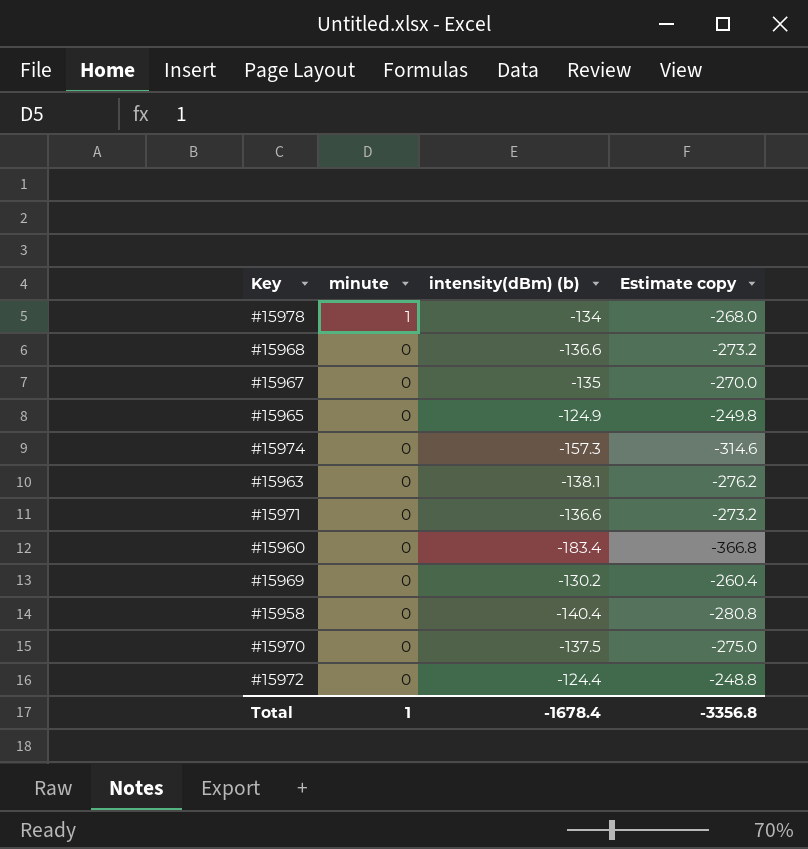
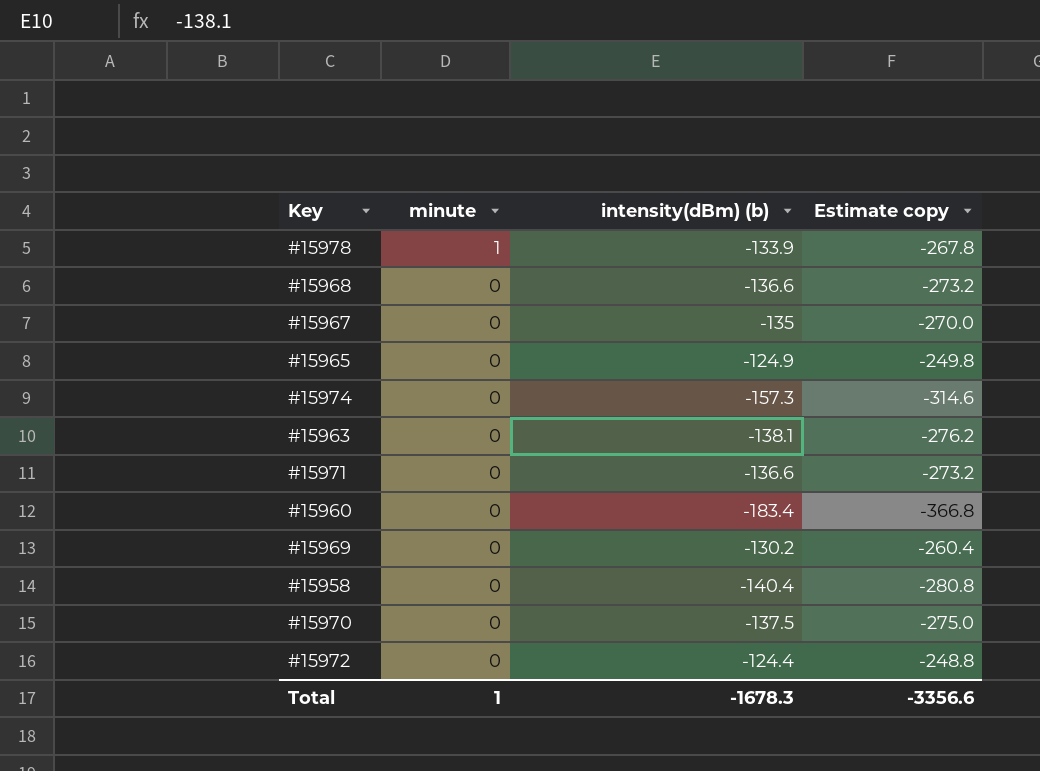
#15978 | intensity(dBm) (b): -134 -> -133.9
#15978 | Estimate copy: -268.0 -> -267.8
Total | intensity(dBm) (b): -1678.4 -> -1678.3
Total | Estimate copy: -3356.8 -> -3356.6

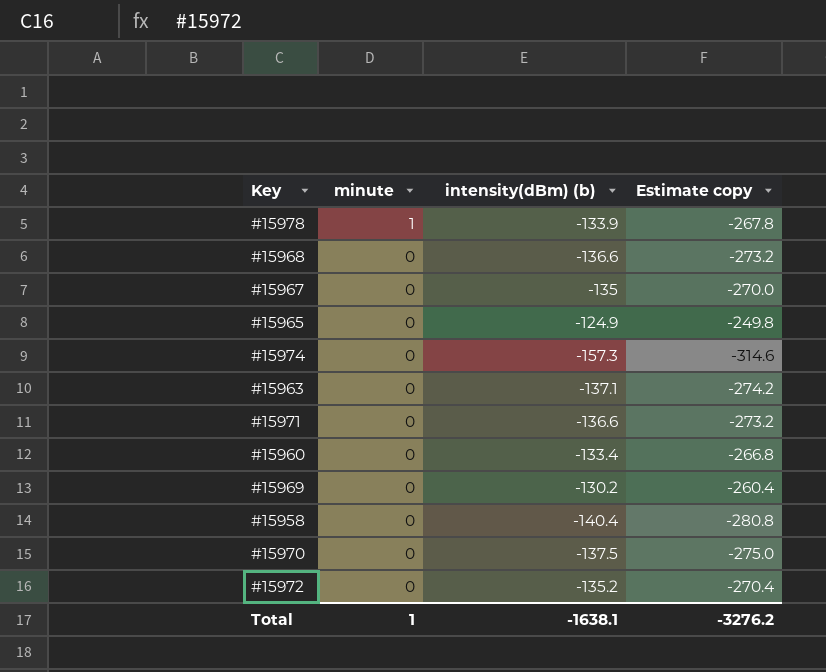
#15963 | intensity(dBm) (b): -138.1 -> -137.1
#15963 | Estimate copy: -276.2 -> -274.2
#15960 | intensity(dBm) (b): -183.4 -> -133.4
#15960 | Estimate copy: -366.8 -> -266.8
#15972 | intensity(dBm) (b): -124.4 -> -135.2
#15972 | Estimate copy: -248.8 -> -270.4
Total | intensity(dBm) (b): -1678.3 -> -1638.1
Total | Estimate copy: -3356.6 -> -3276.2

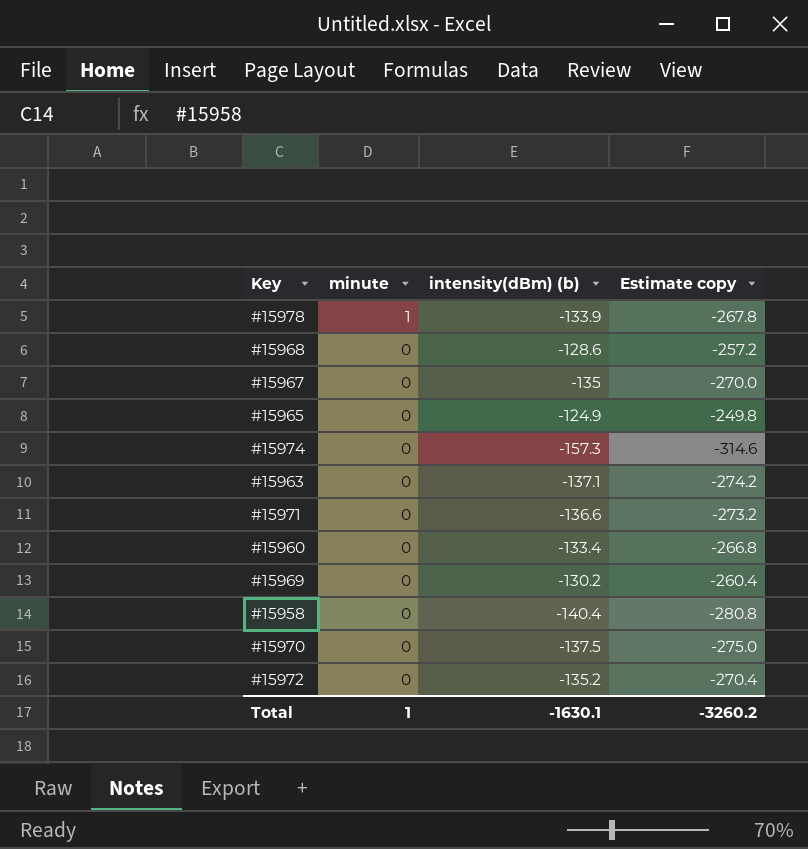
#15968 | intensity(dBm) (b): -136.6 -> -128.6
#15968 | Estimate copy: -273.2 -> -257.2
Total | intensity(dBm) (b): -1638.1 -> -1630.1
Total | Estimate copy: -3276.2 -> -3260.2

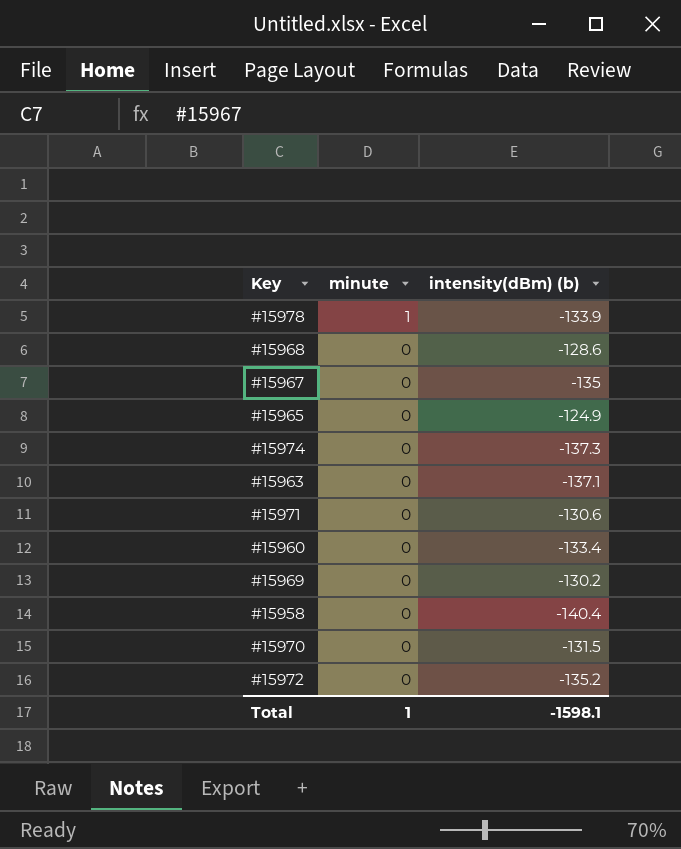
column Estimate copy | formula: [intensity(dBm) (b)] * 2 -> none
#15974 | intensity(dBm) (b): -157.3 -> -137.3
#15971 | intensity(dBm) (b): -136.6 -> -130.6
#15970 | intensity(dBm) (b): -137.5 -> -131.5
Total | intensity(dBm) (b): -1630.1 -> -1598.1

